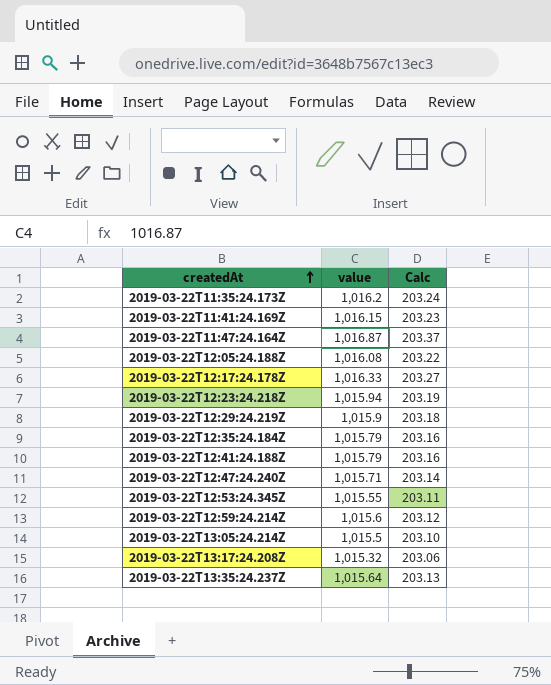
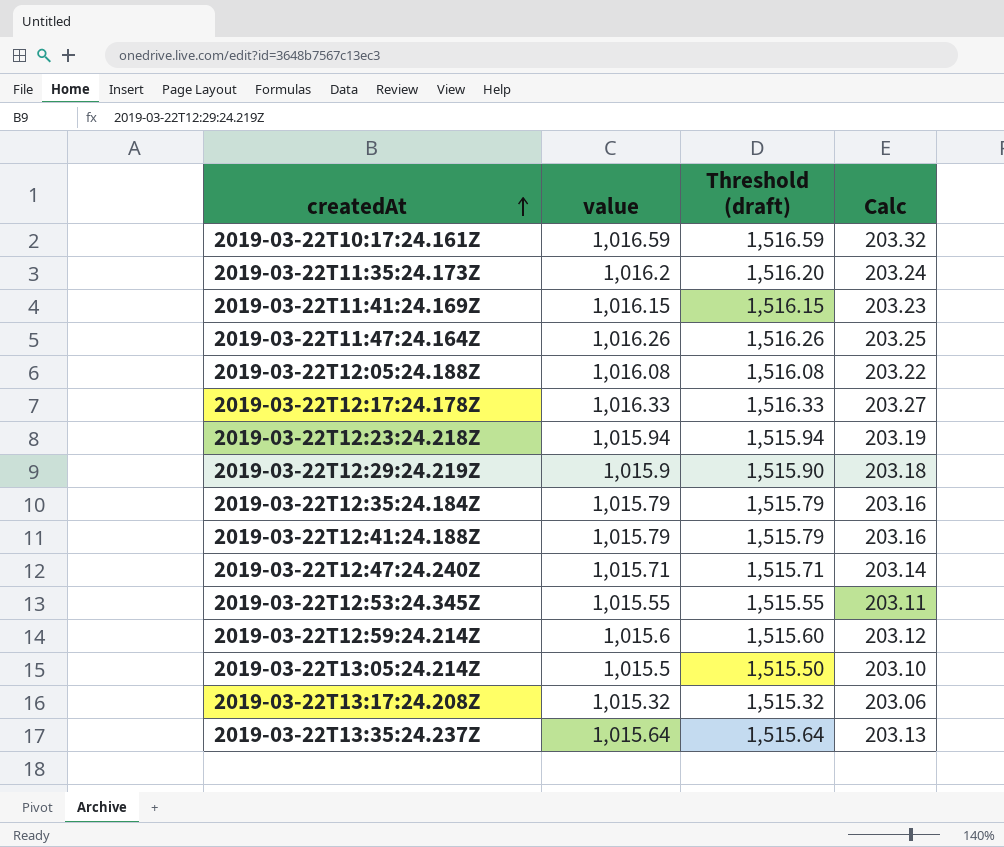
column Threshold (draft) | formula: none -> [value] + 500
row 2019-03-22T10:17:24.161Z: none -> 1,016.59 | 1,516.59 | 203.32
2019-03-22T11:47:24.164Z | value: 1,016.87 -> 1,016.26
2019-03-22T11:47:24.164Z | Calc: 203.37 -> 203.25

